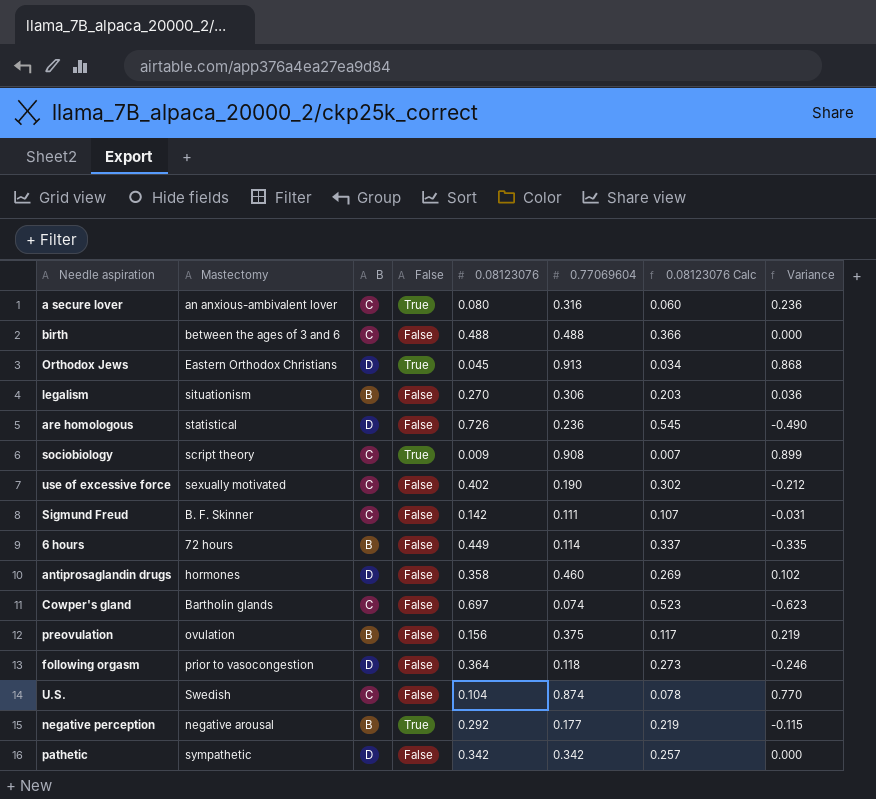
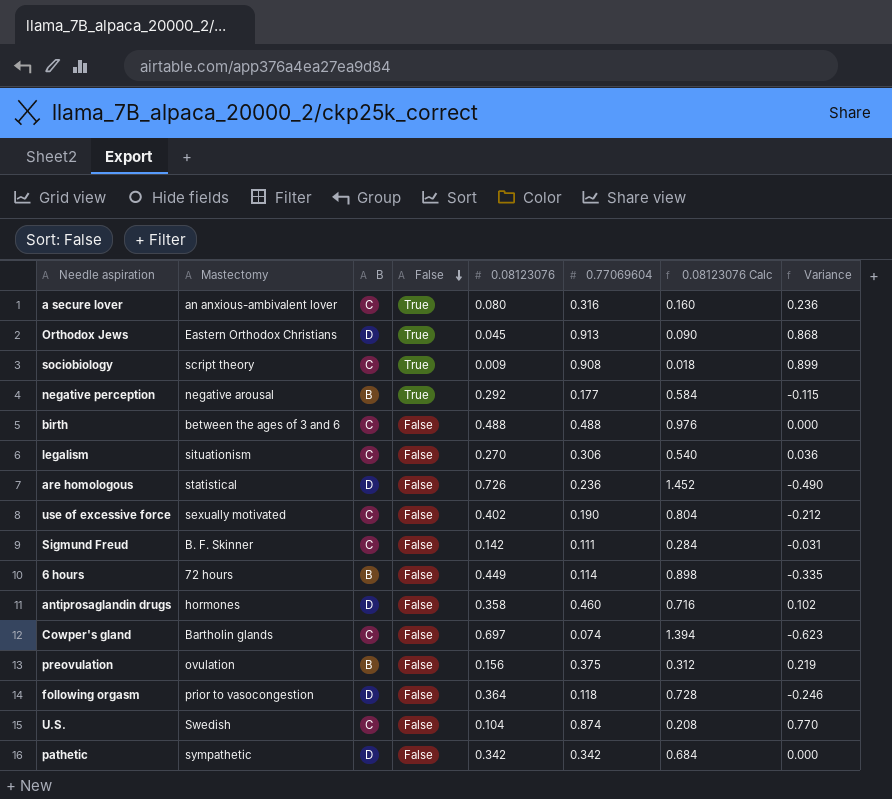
row order: none -> False descending
column 0.08123076 Calc | formula: [0.08123076] * 0.75 -> [0.08123076] * 2
legalism | B: B -> C

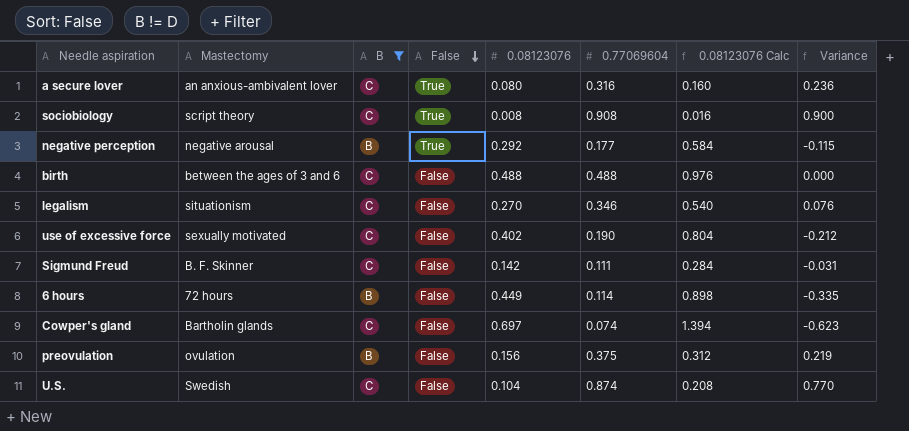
filter: none -> B != D
sociobiology | 0.08123076: 0.009 -> 0.008
sociobiology | 0.08123076 Calc: 0.018 -> 0.016
sociobiology | Variance: 0.899 -> 0.900
legalism | 0.77069604: 0.306 -> 0.346
legalism | Variance: 0.036 -> 0.076

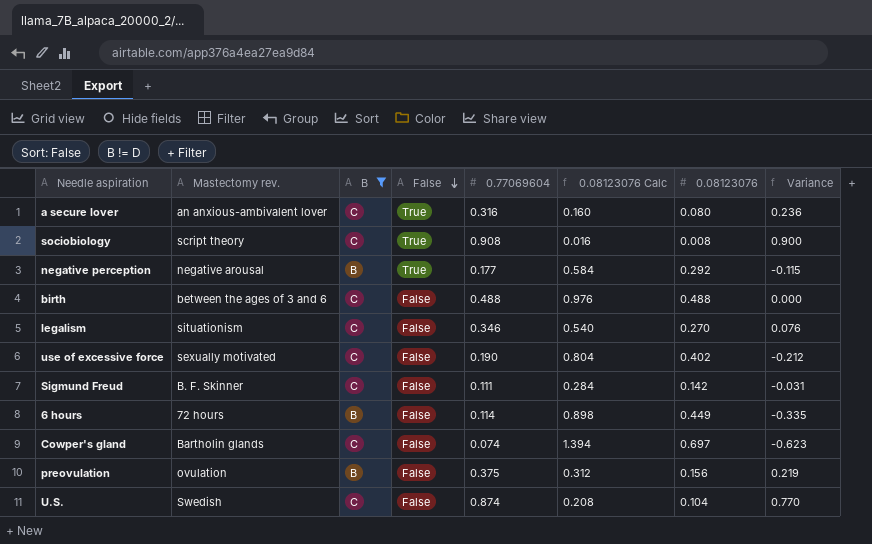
column name: Mastectomy -> Mastectomy rev.
column 0.08123076 | position: 5 -> 7

